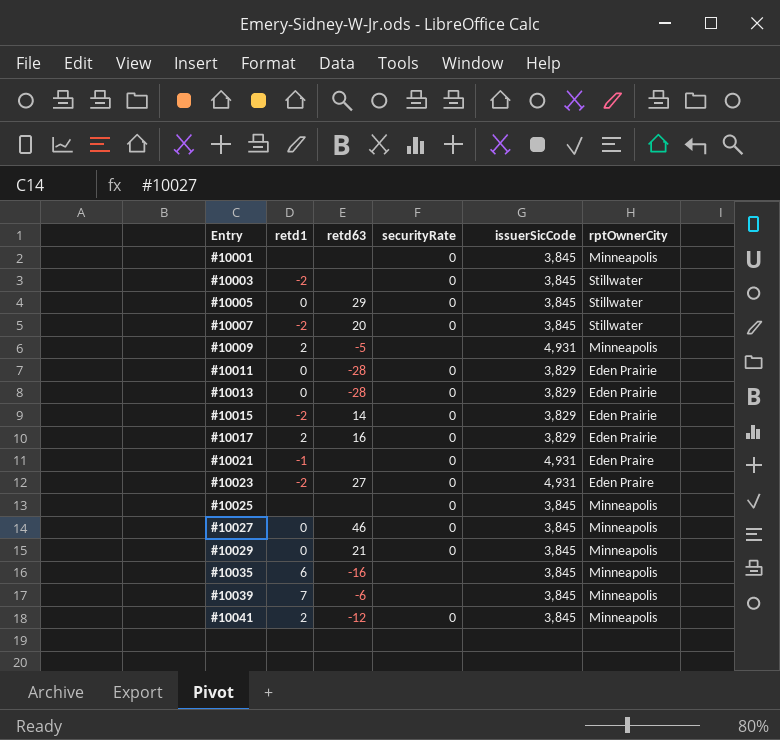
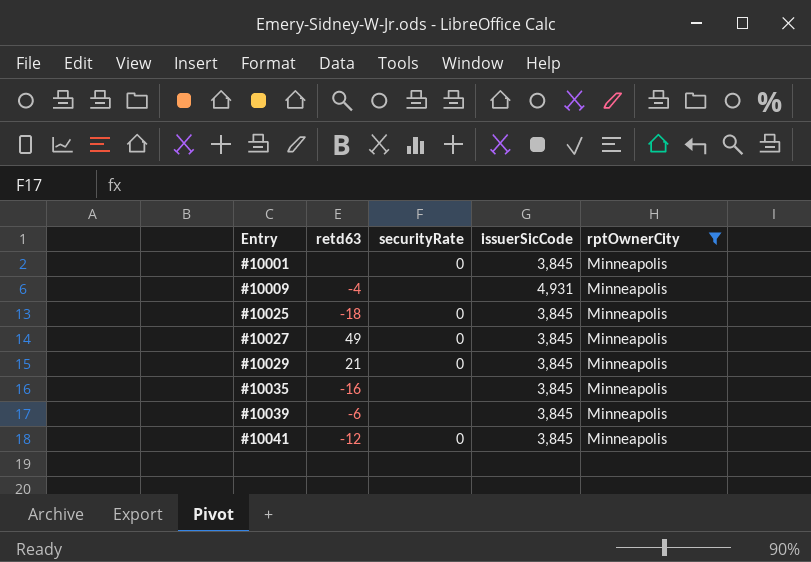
filter: none -> rptOwnerCity = Minneapolis
column retd1 | position: 2 -> none
#10009 | retd63: -5 -> -4
#10025 | retd63: none -> -18
#10027 | retd63: 46 -> 49

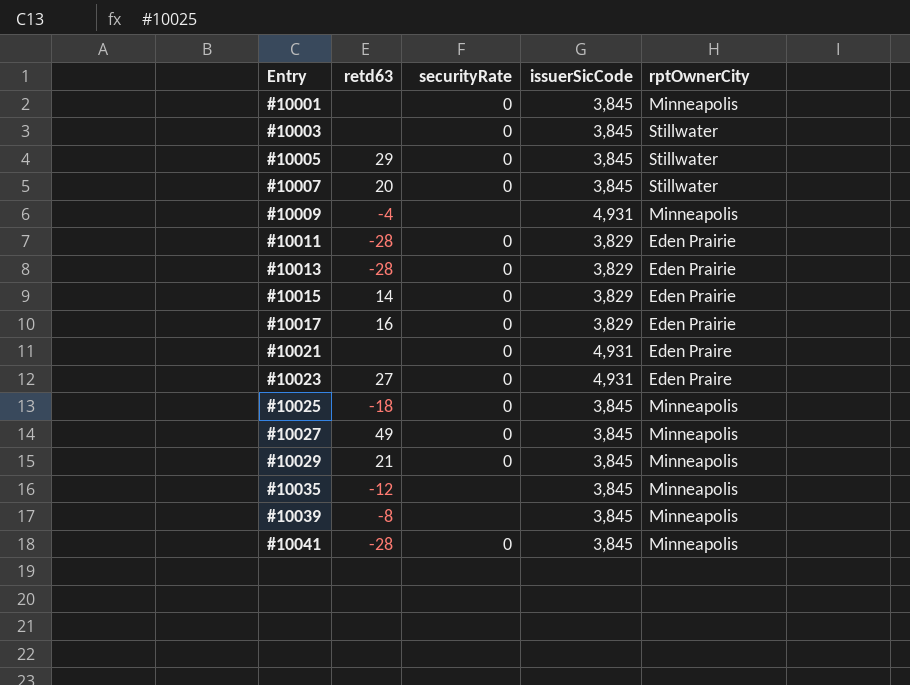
filter: rptOwnerCity = Minneapolis -> none
#10035 | retd63: -16 -> -12
#10039 | retd63: -6 -> -8
#10041 | retd63: -12 -> -28

